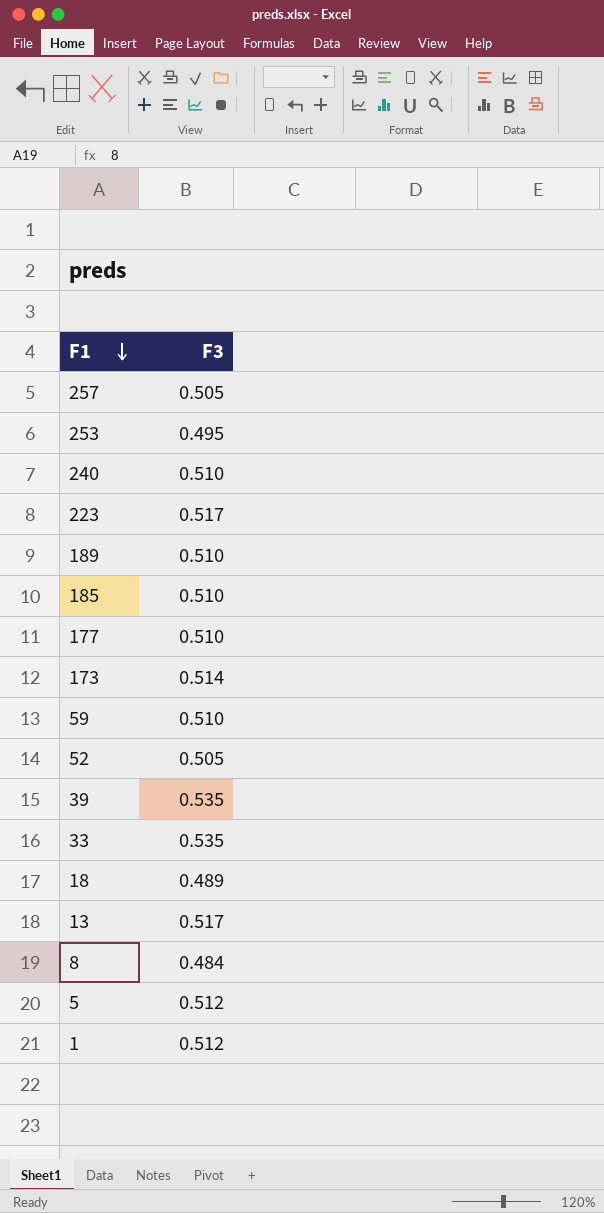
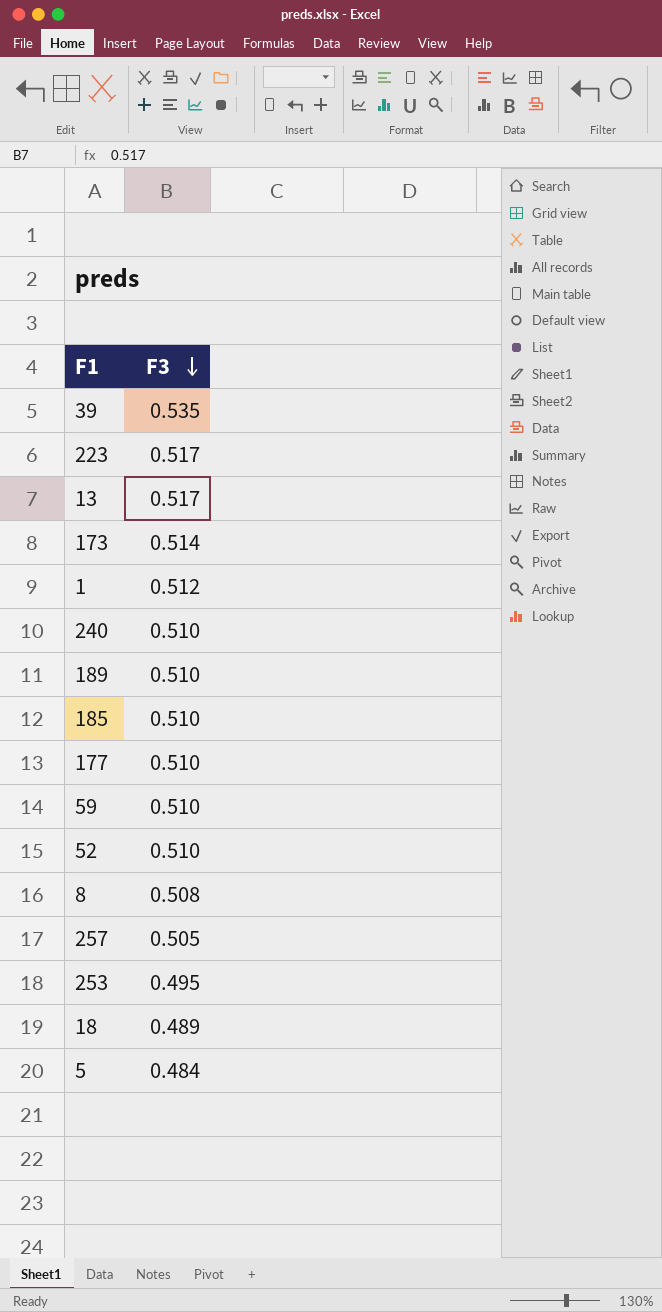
row order: F1 descending -> F3 descending
row 33: 0.535 -> none
52 | F3: 0.505 -> 0.510
8 | F3: 0.484 -> 0.508
5 | F3: 0.512 -> 0.484

